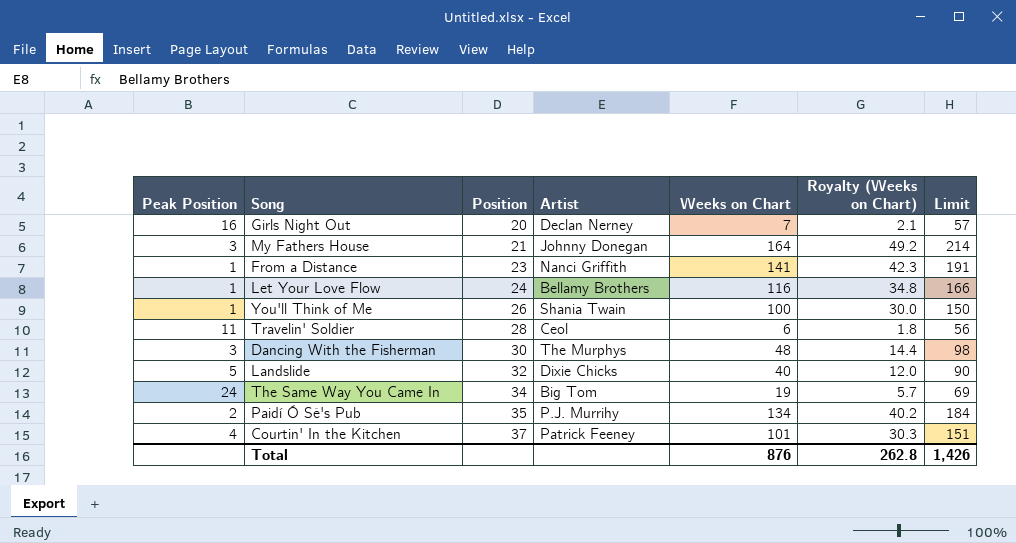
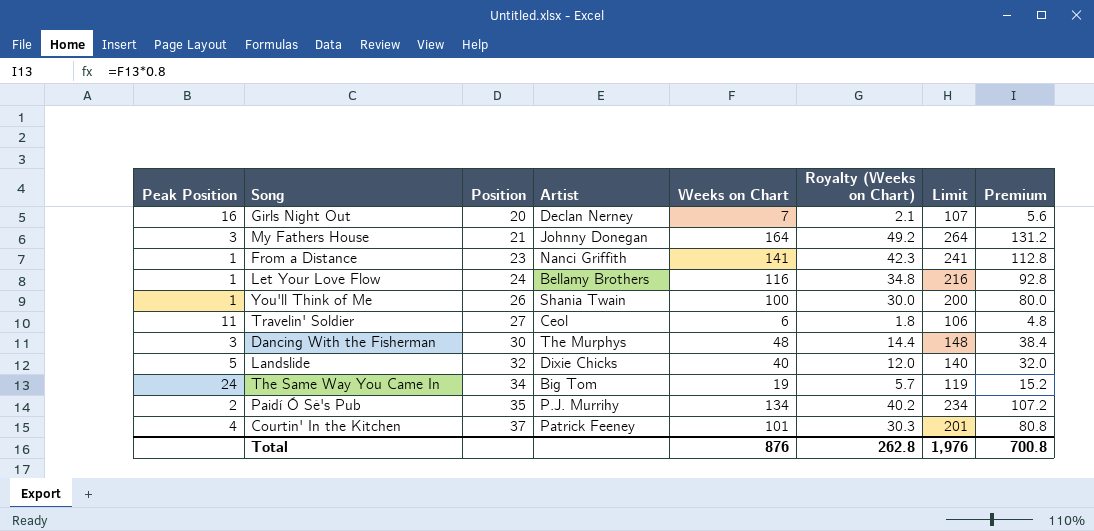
column Limit | formula: [Weeks on Chart] + 50 -> [Weeks on Chart] + 100
column Premium | formula: none -> [Weeks on Chart] * 0.8
Travelin' Soldier | Position: 28 -> 27
Total | Limit: 1,426 -> 1,976

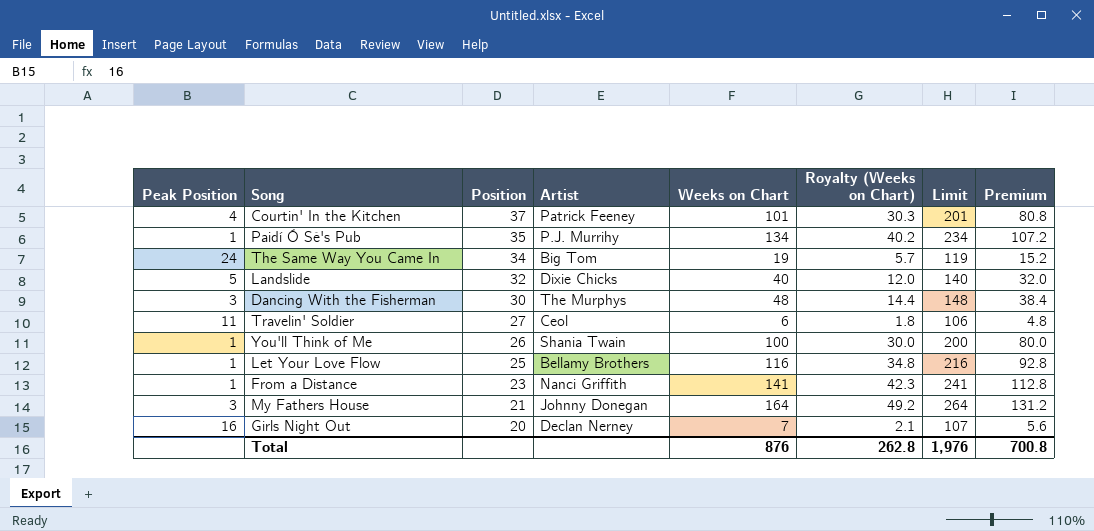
row order: Position ascending -> Position descending
Paidí Ó Sé's Pub | Peak Position: 2 -> 1
Let Your Love Flow | Position: 24 -> 25

